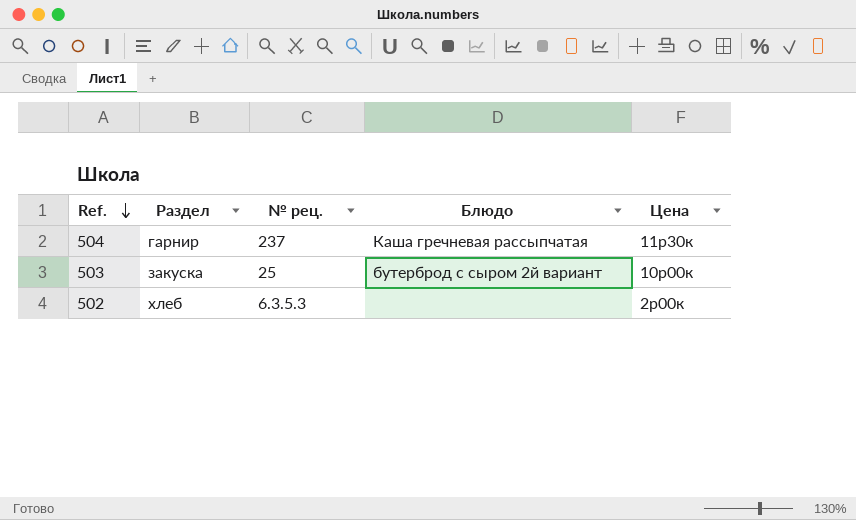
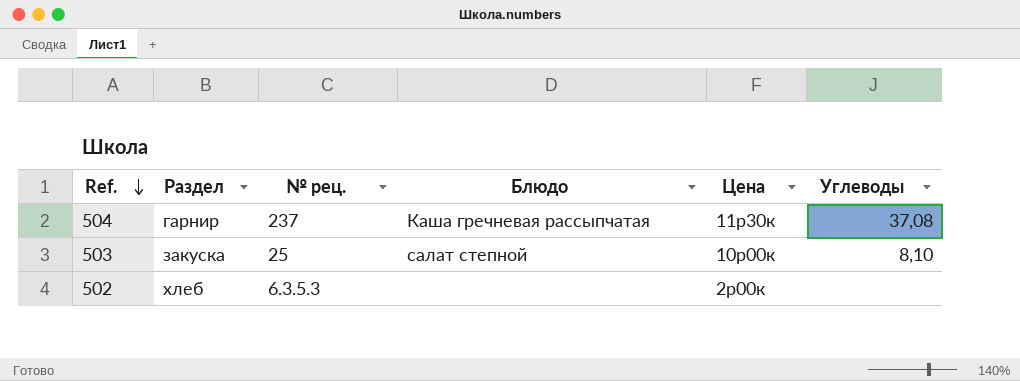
column Углеводы | position: none -> 6
503 | Блюдо: бутерброд с сыром 2й вариант -> салат степной

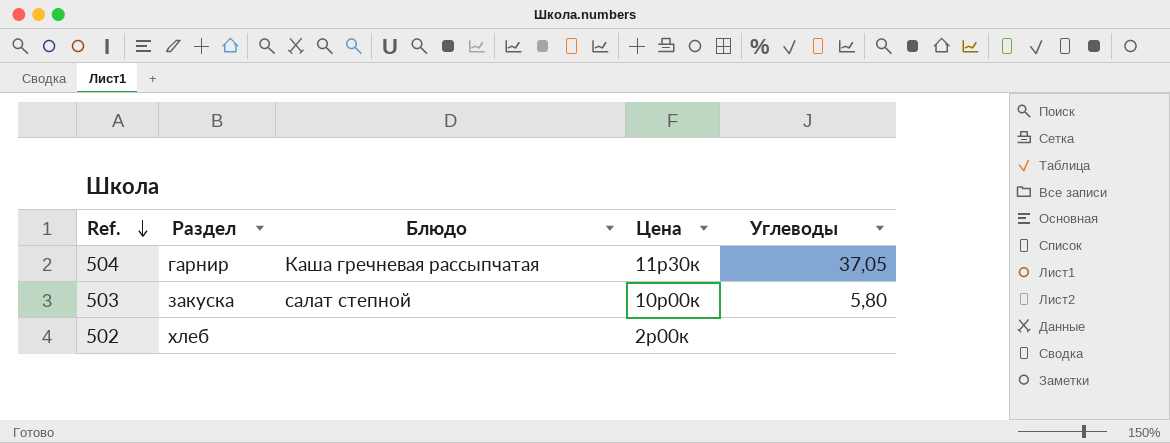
column № рец. | position: 3 -> none
504 | Углеводы: 37,08 -> 37,05
503 | Углеводы: 8,10 -> 5,80

